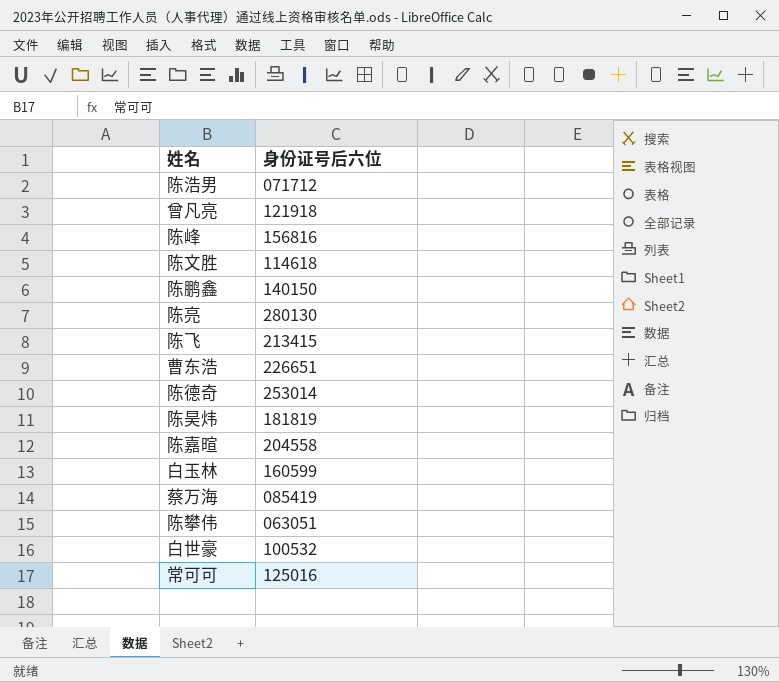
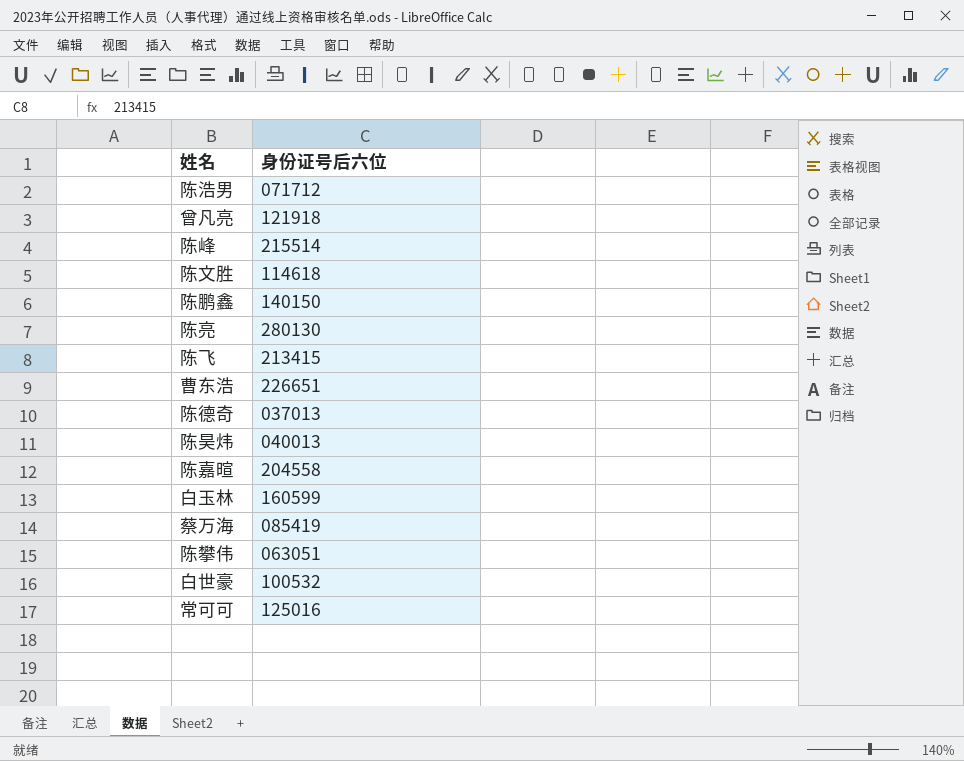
陈峰 | 身份证号后六位: 156816 -> 215514
陈德奇 | 身份证号后六位: 253014 -> 037013
陈昊炜 | 身份证号后六位: 181819 -> 040013

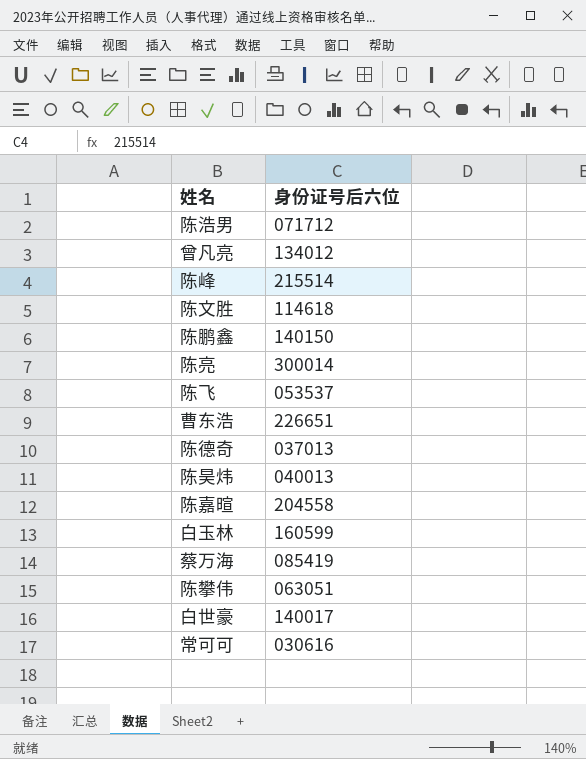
曾凡亮 | 身份证号后六位: 121918 -> 134012
陈亮 | 身份证号后六位: 280130 -> 300014
陈飞 | 身份证号后六位: 213415 -> 053537
白世豪 | 身份证号后六位: 100532 -> 140017
常可可 | 身份证号后六位: 125016 -> 030616

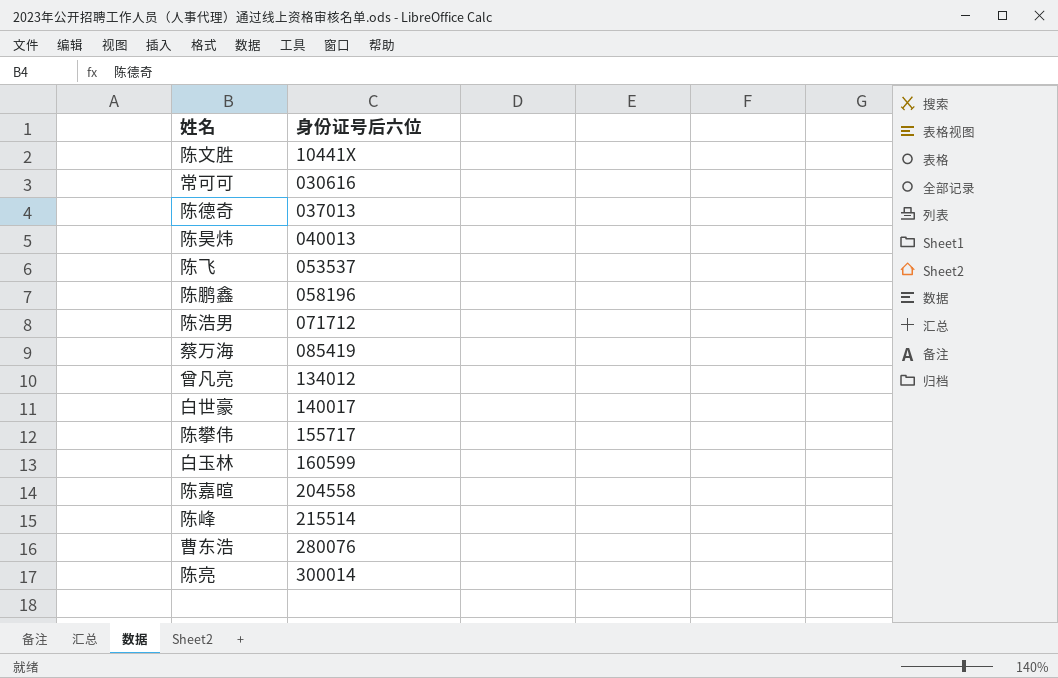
row order: none -> 身份证号后六位 ascending
陈文胜 | 身份证号后六位: 114618 -> 10441X
陈鹏鑫 | 身份证号后六位: 140150 -> 058196
陈攀伟 | 身份证号后六位: 063051 -> 155717
曹东浩 | 身份证号后六位: 226651 -> 280076

